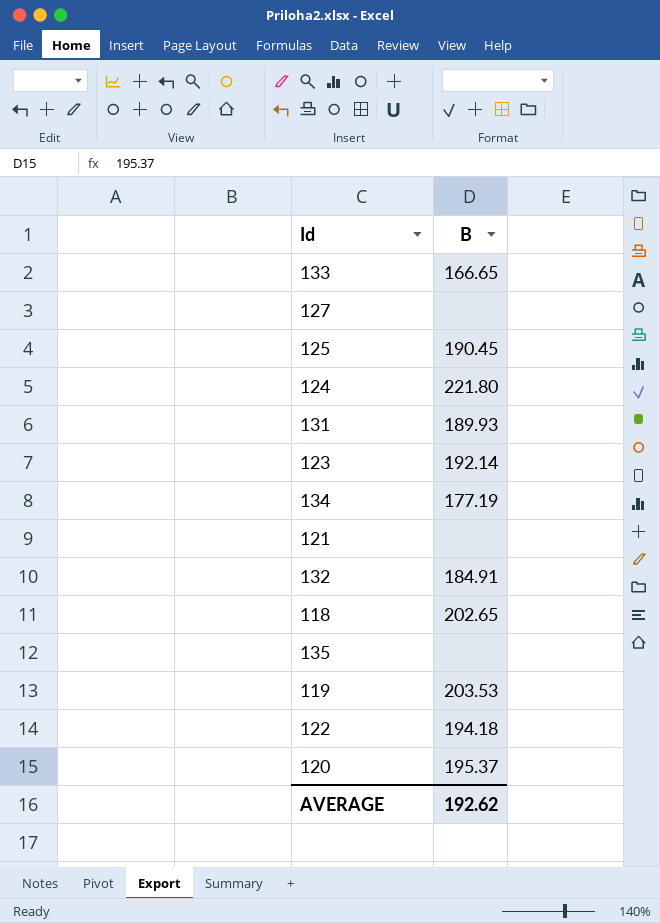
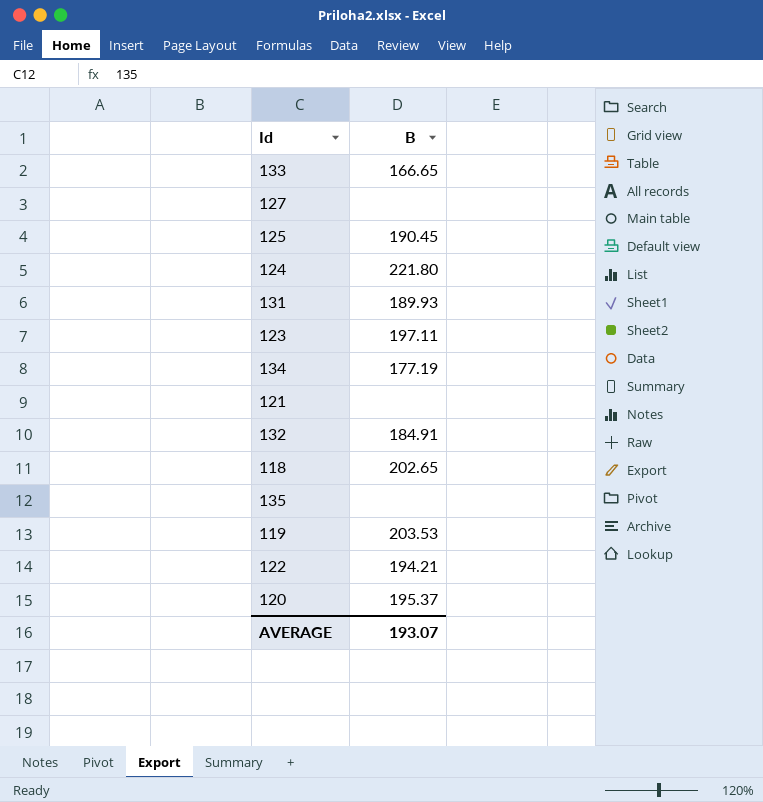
123 | B: 192.14 -> 197.11
122 | B: 194.18 -> 194.21
AVERAGE | B: 192.62 -> 193.07

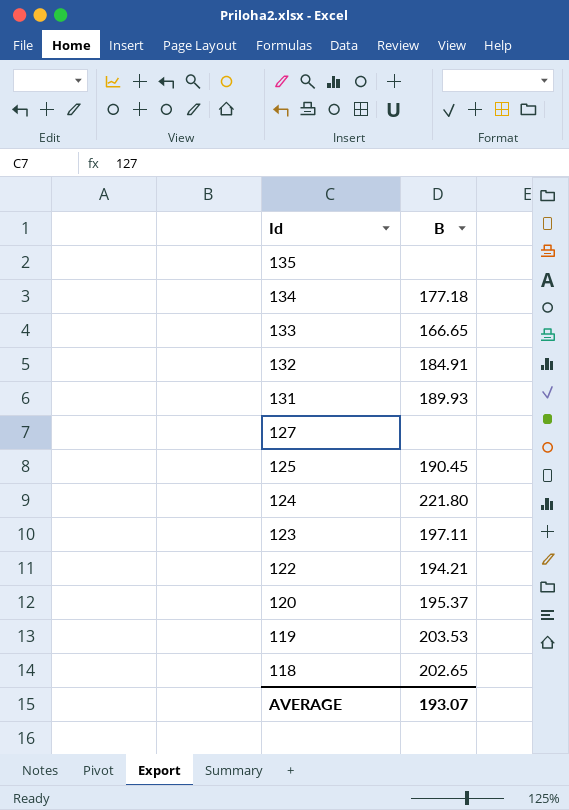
row order: none -> Id descending
row 121: none -> none
134 | B: 177.19 -> 177.18

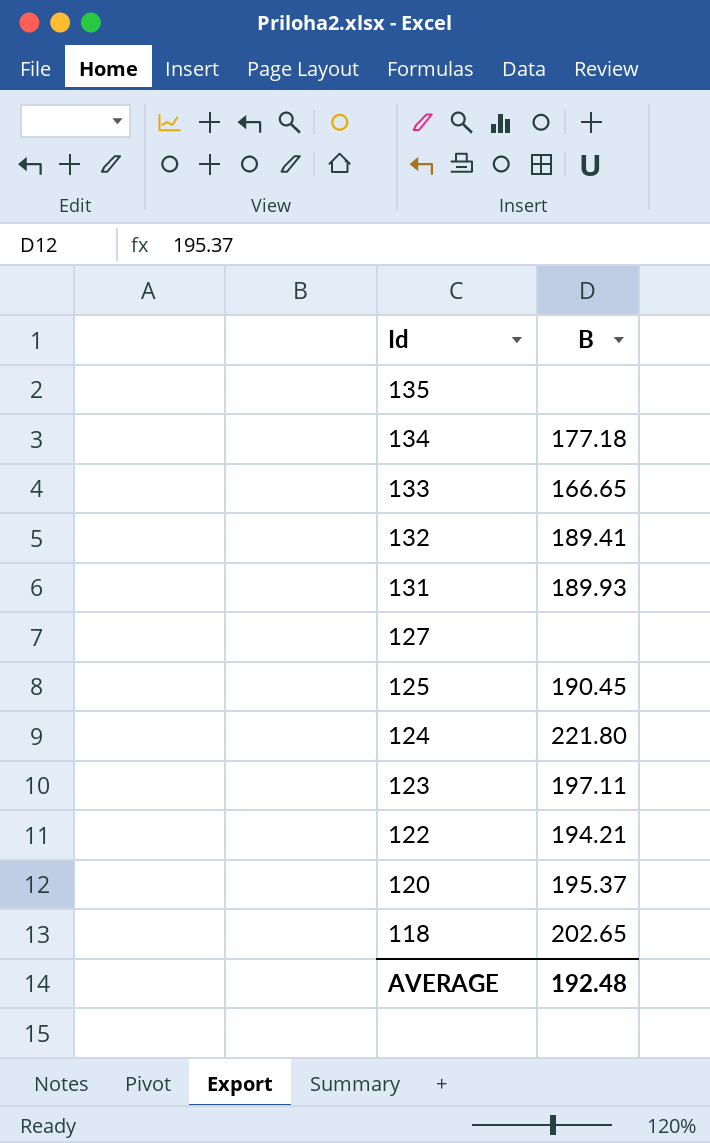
row 119: 203.53 -> none
132 | B: 184.91 -> 189.41
AVERAGE | B: 193.07 -> 192.48

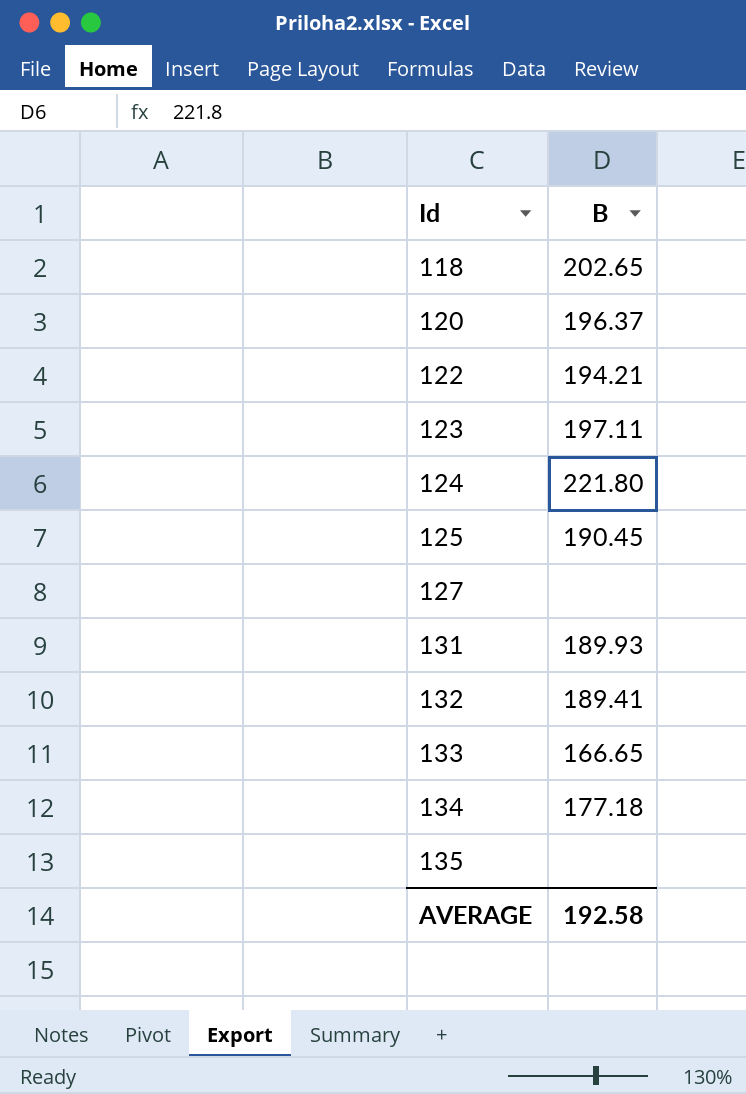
row order: Id descending -> Id ascending
120 | B: 195.37 -> 196.37
AVERAGE | B: 192.48 -> 192.58

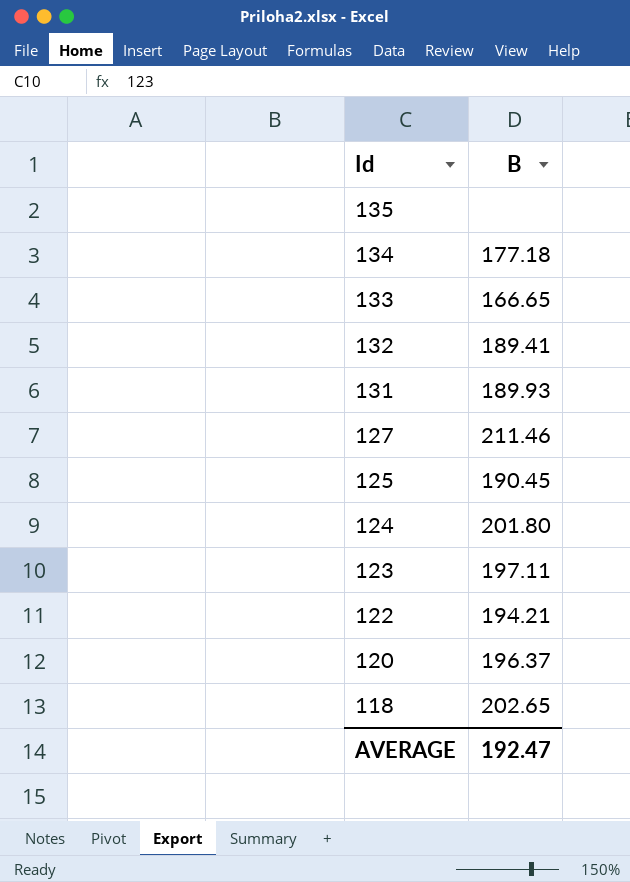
row order: Id ascending -> Id descending
127 | B: none -> 211.46
124 | B: 221.80 -> 201.80
AVERAGE | B: 192.58 -> 192.47

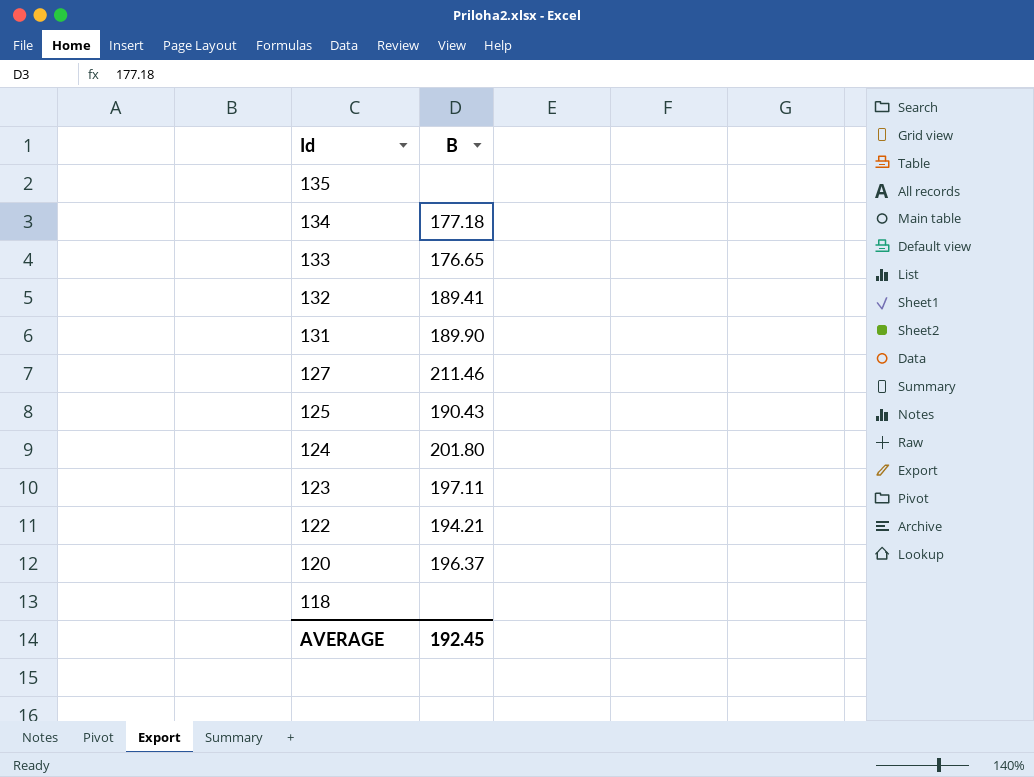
133 | B: 166.65 -> 176.65
131 | B: 189.93 -> 189.90
125 | B: 190.45 -> 190.43
118 | B: 202.65 -> none
AVERAGE | B: 192.47 -> 192.45

